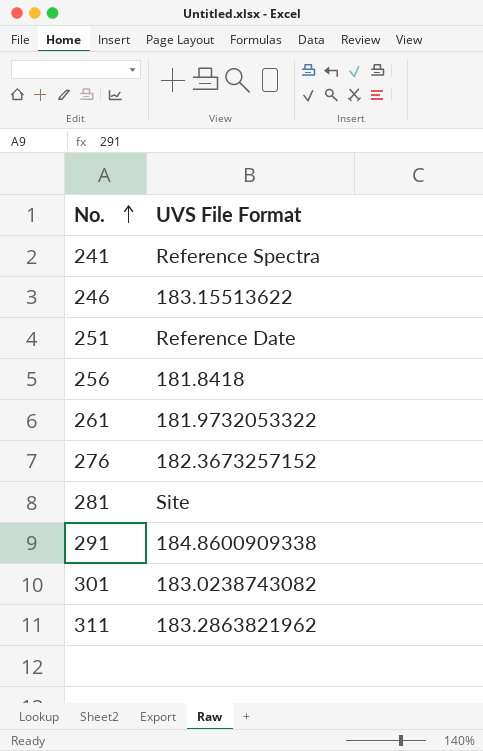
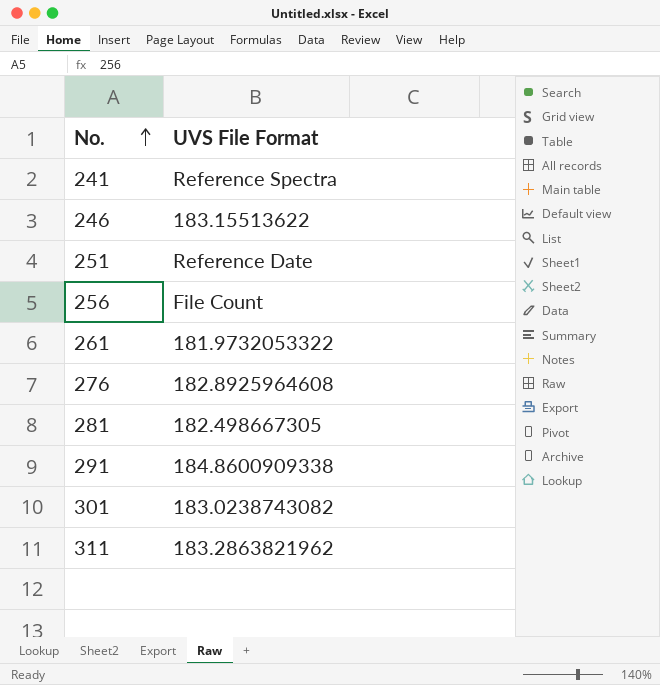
256 | UVS File Format: 181.8418 -> File Count
276 | UVS File Format: 182.3673257152 -> 182.8925964608
281 | UVS File Format: Site -> 182.498667305

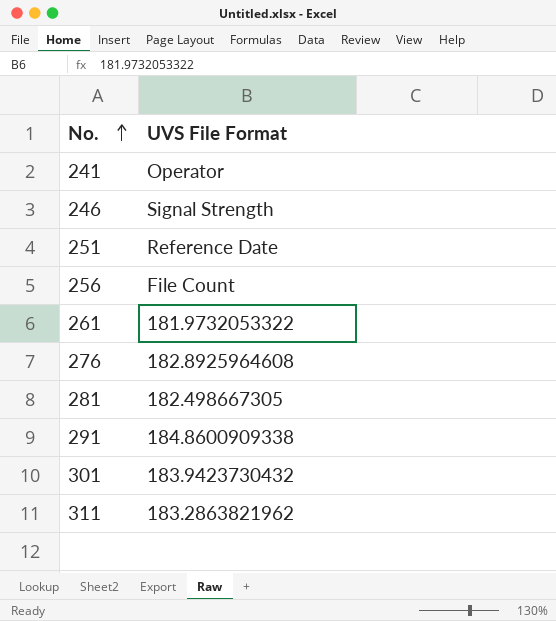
241 | UVS File Format: Reference Spectra -> Operator
246 | UVS File Format: 183.15513622 -> Signal Strength
301 | UVS File Format: 183.0238743082 -> 183.9423730432

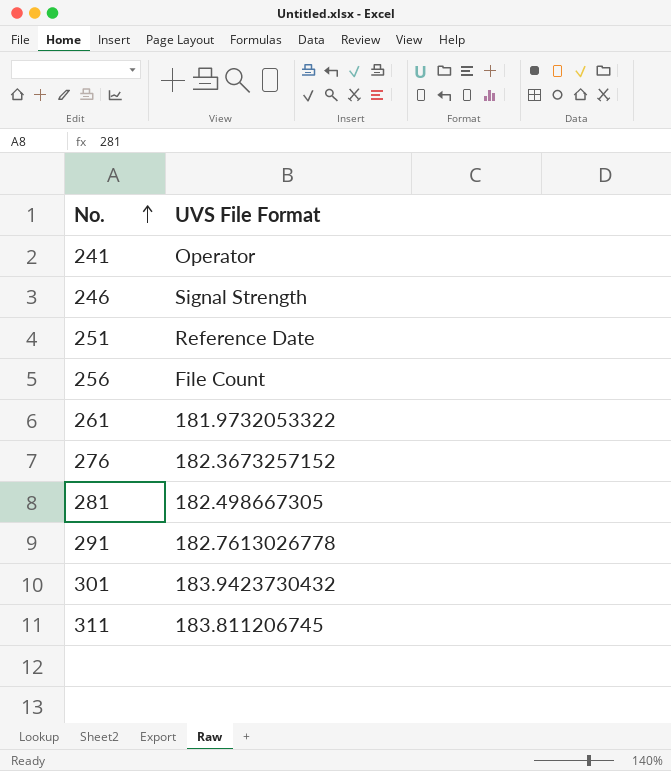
276 | UVS File Format: 182.8925964608 -> 182.3673257152
291 | UVS File Format: 184.8600909338 -> 182.7613026778
311 | UVS File Format: 183.2863821962 -> 183.811206745

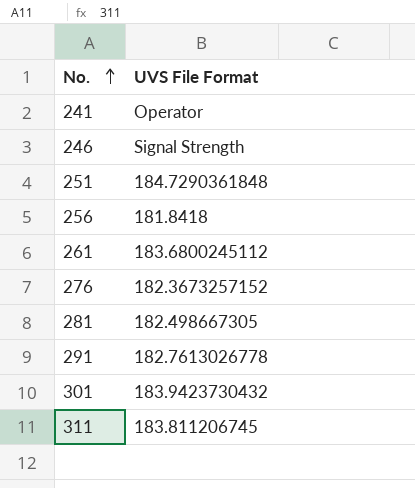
251 | UVS File Format: Reference Date -> 184.7290361848
256 | UVS File Format: File Count -> 181.8418
261 | UVS File Format: 181.9732053322 -> 183.6800245112

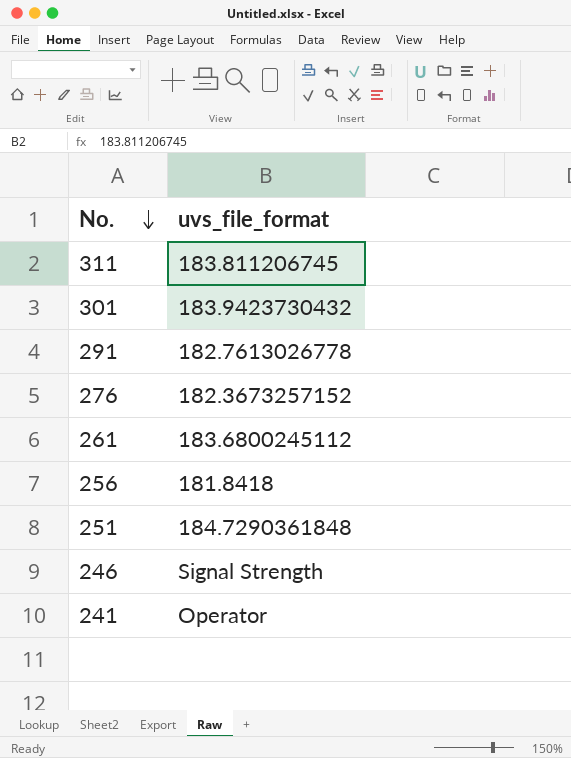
row order: No. ascending -> No. descending
column name: UVS File Format -> uvs_file_format
row 281: 182.498667305 -> none

